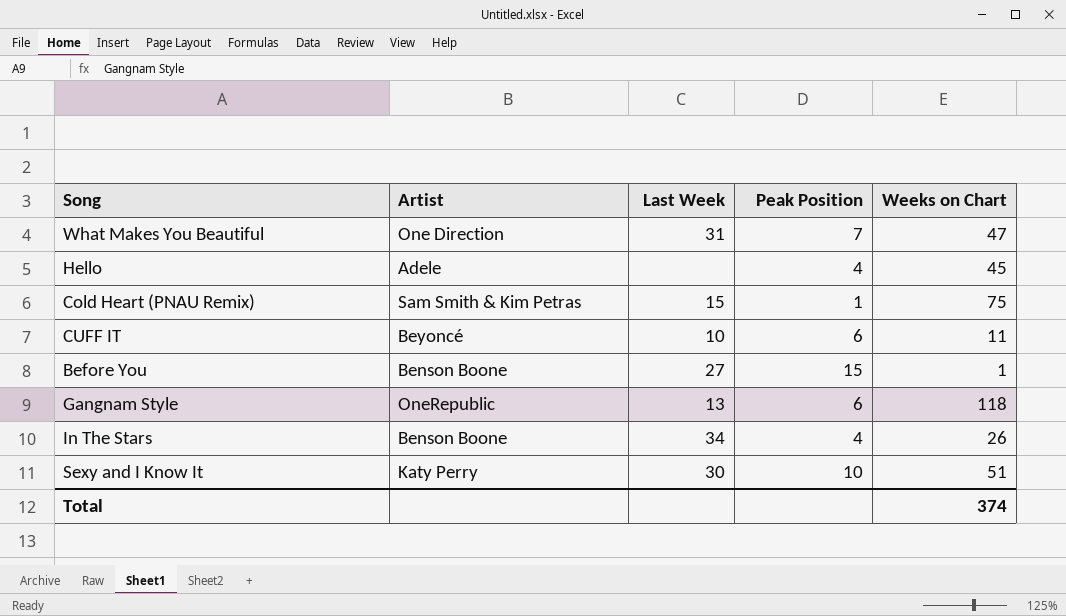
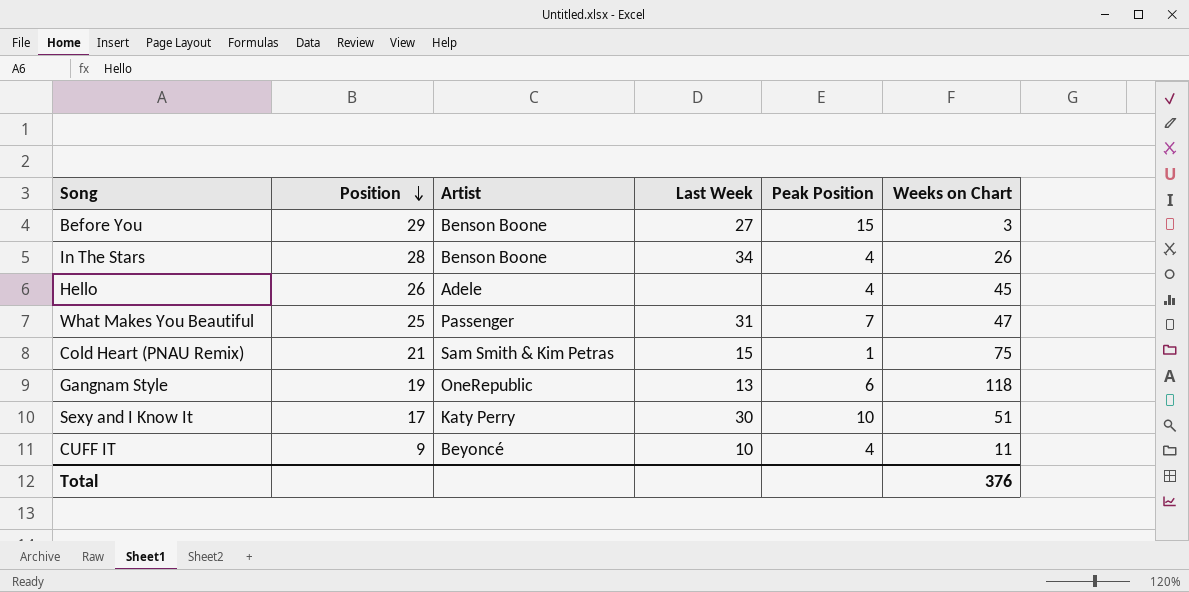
row order: none -> Position descending
column Position | position: none -> 2
Before You | Weeks on Chart: 1 -> 3
What Makes You Beautiful | Artist: One Direction -> Passenger
CUFF IT | Peak Position: 6 -> 4
Total | Weeks on Chart: 374 -> 376

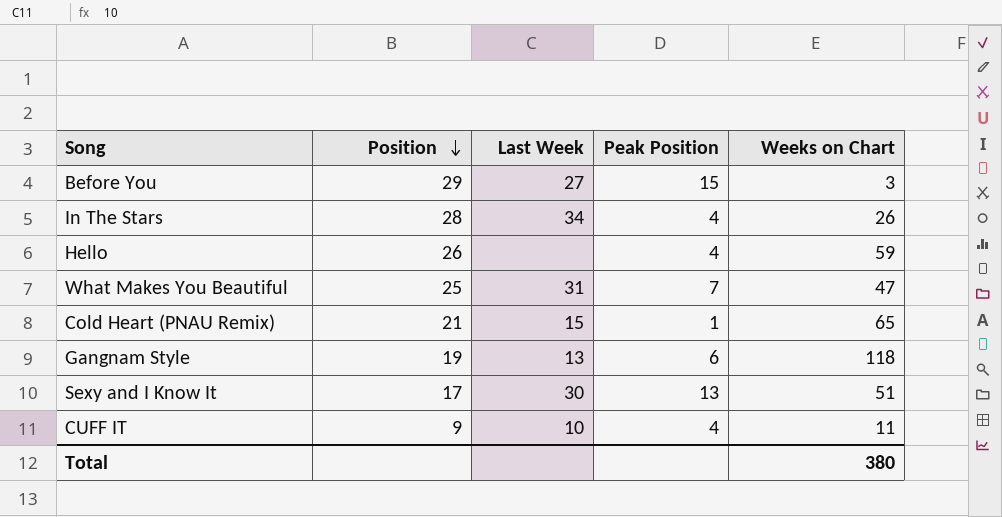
column Artist | position: 3 -> none
Hello | Weeks on Chart: 45 -> 59
Cold Heart (PNAU Remix) | Weeks on Chart: 75 -> 65
Sexy and I Know It | Peak Position: 10 -> 13
Total | Weeks on Chart: 376 -> 380

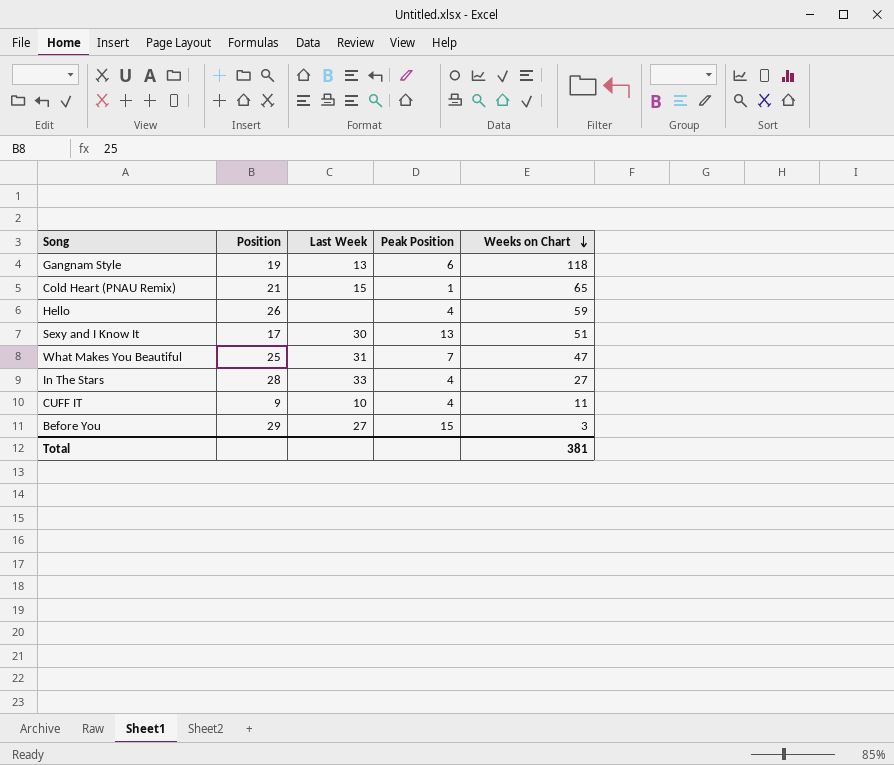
row order: Position descending -> Weeks on Chart descending
In The Stars | Last Week: 34 -> 33
In The Stars | Weeks on Chart: 26 -> 27
Total | Weeks on Chart: 380 -> 381

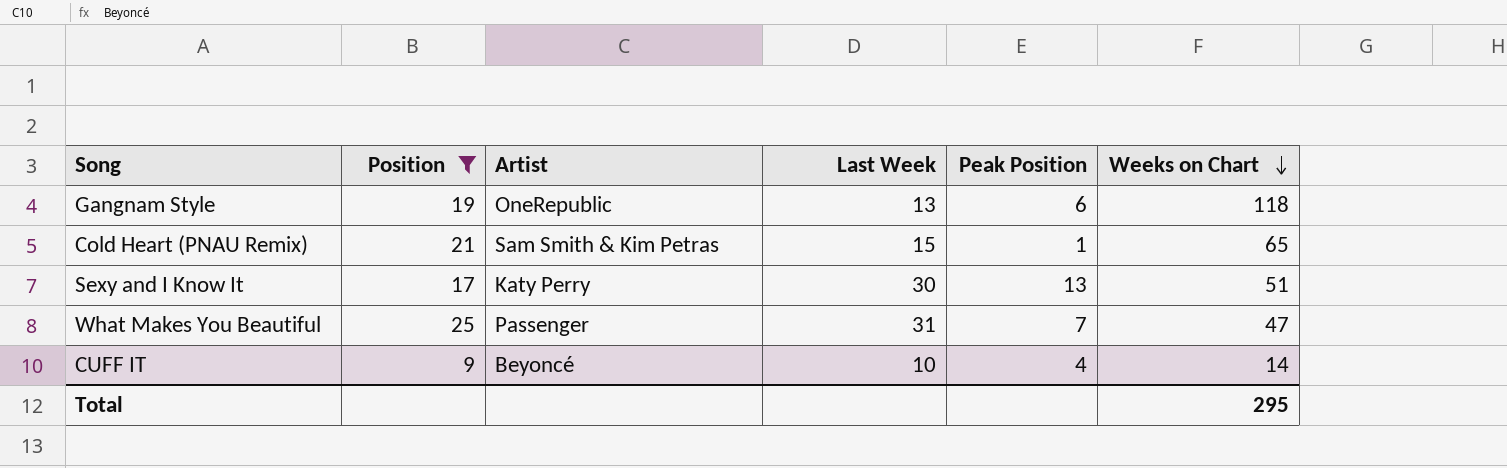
filter: none -> Position <= 25
column Artist | position: none -> 3
CUFF IT | Weeks on Chart: 11 -> 14
Total | Weeks on Chart: 381 -> 295

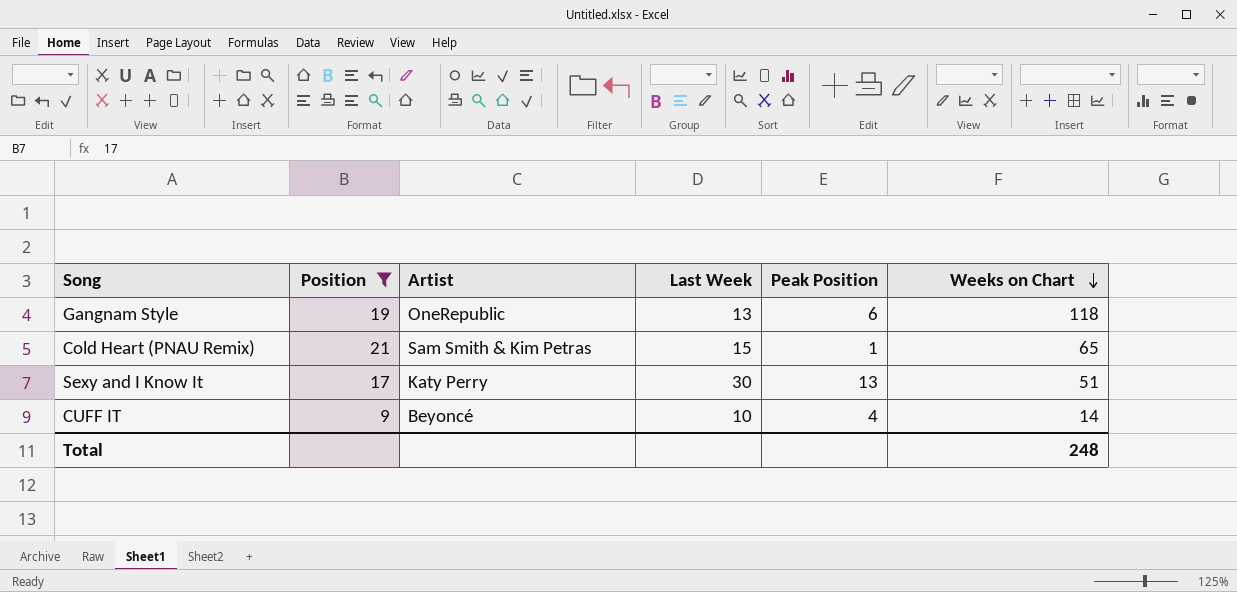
row What Makes You Beautiful: 25 | Passenger | 31 | 7 | 47 -> none
Total | Weeks on Chart: 295 -> 248

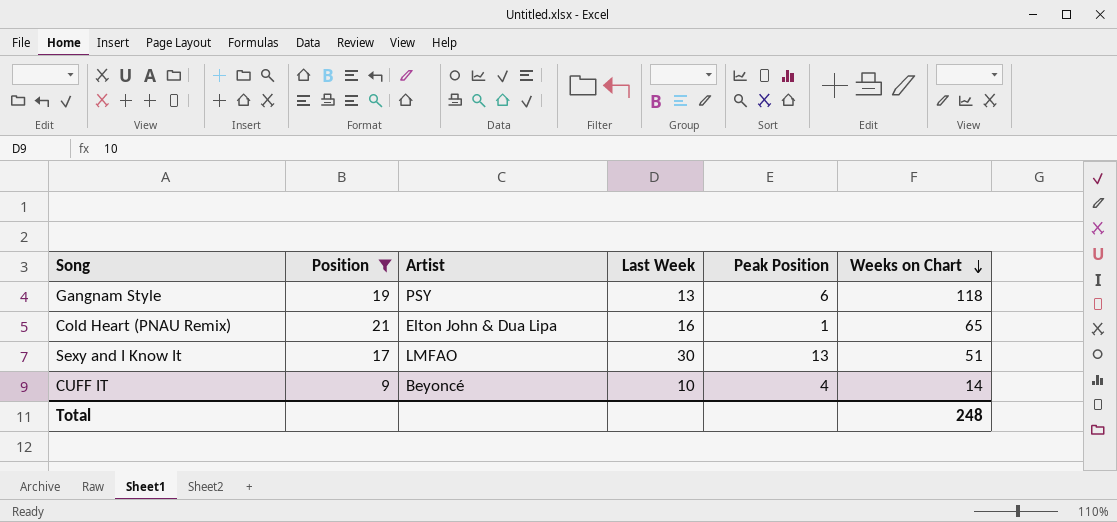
Gangnam Style | Artist: OneRepublic -> PSY
Cold Heart (PNAU Remix) | Artist: Sam Smith & Kim Petras -> Elton John & Dua Lipa
Cold Heart (PNAU Remix) | Last Week: 15 -> 16
Sexy and I Know It | Artist: Katy Perry -> LMFAO

